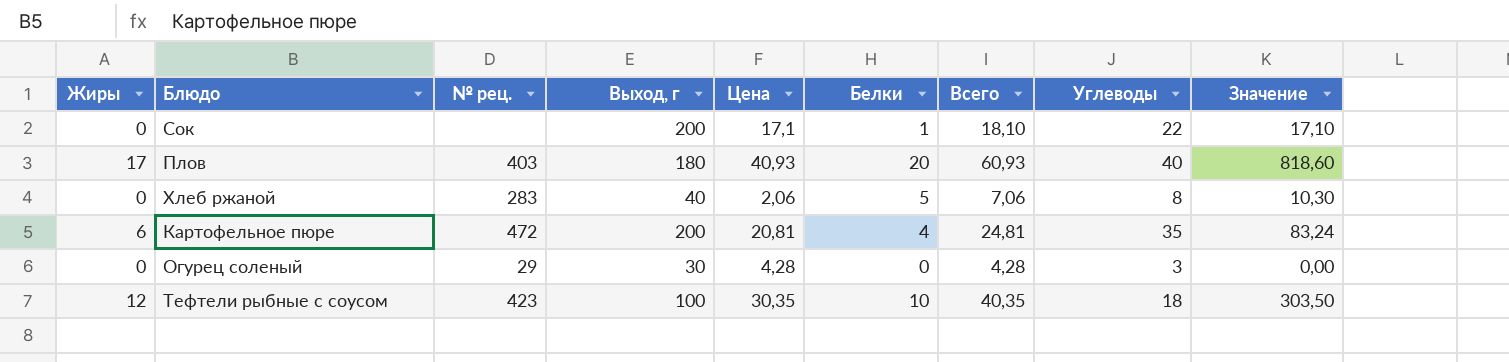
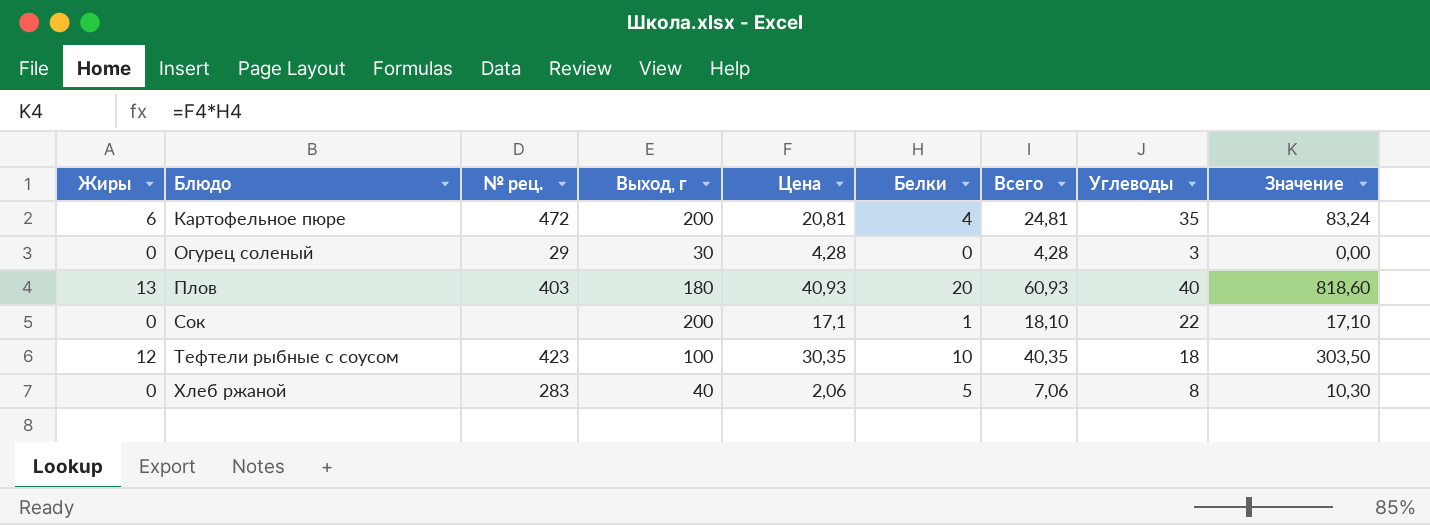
row order: none -> Блюдо ascending
Плов | Жиры: 17 -> 13

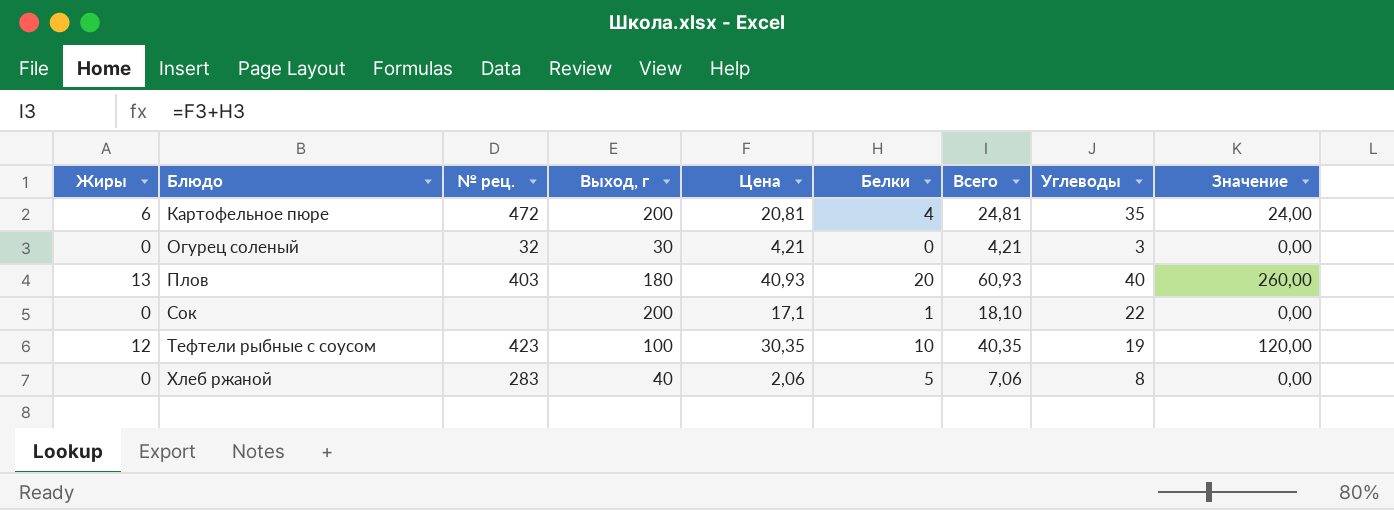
column Значение | formula: [Цена] * [Белки] -> [Жиры] * [Белки]
Огурец соленый | № рец.: 29 -> 32
Огурец соленый | Цена: 4,28 -> 4,21
Огурец соленый | Всего: 4,28 -> 4,21
Тефтели рыбные с соусом | Углеводы: 18 -> 19

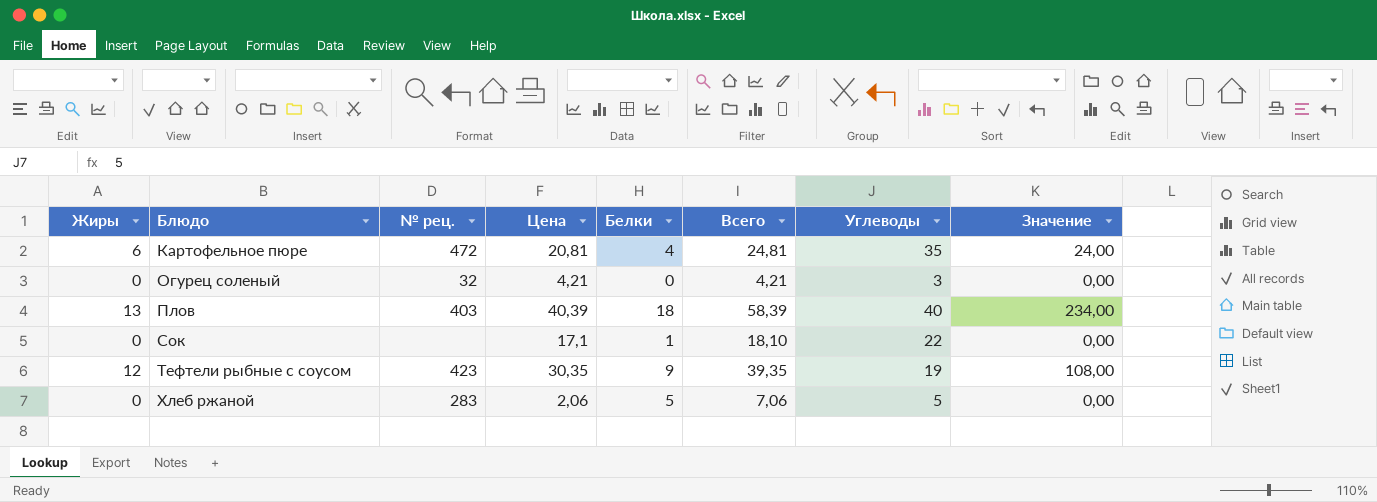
column Выход, г | position: 4 -> none
Плов | Цена: 40,93 -> 40,39
Плов | Белки: 20 -> 18
Плов | Всего: 60,93 -> 58,39
Плов | Значение: 260,00 -> 234,00
Тефтели рыбные с соусом | Белки: 10 -> 9
Тефтели рыбные с соусом | Всего: 40,35 -> 39,35
Тефтели рыбные с соусом | Значение: 120,00 -> 108,00
Хлеб ржаной | Углеводы: 8 -> 5

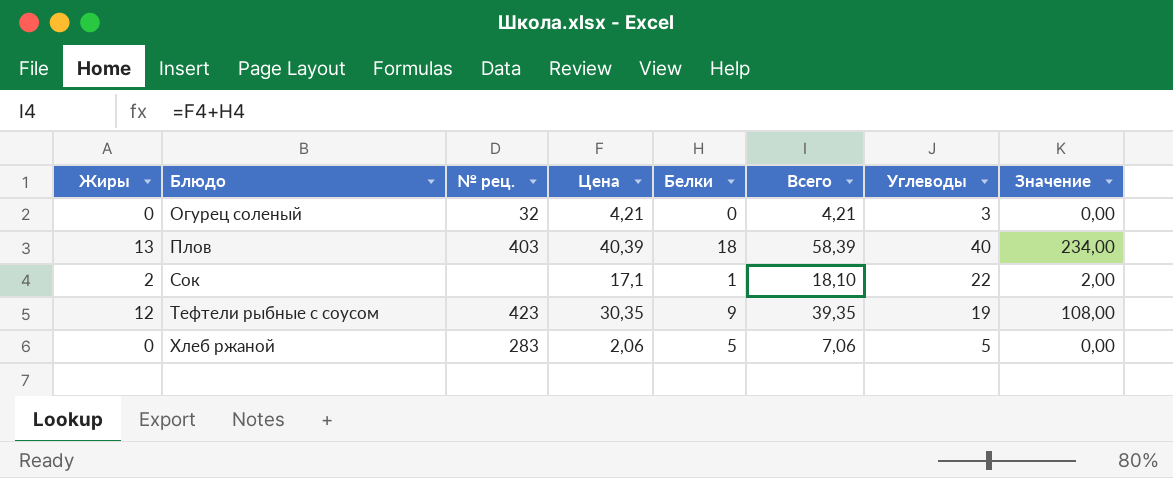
row Картофельное пюре: 6 | 472 | 20,81 | 4 | 24,81 | 35 | 24,00 -> none
Сок | Жиры: 0 -> 2
Сок | Значение: 0,00 -> 2,00

